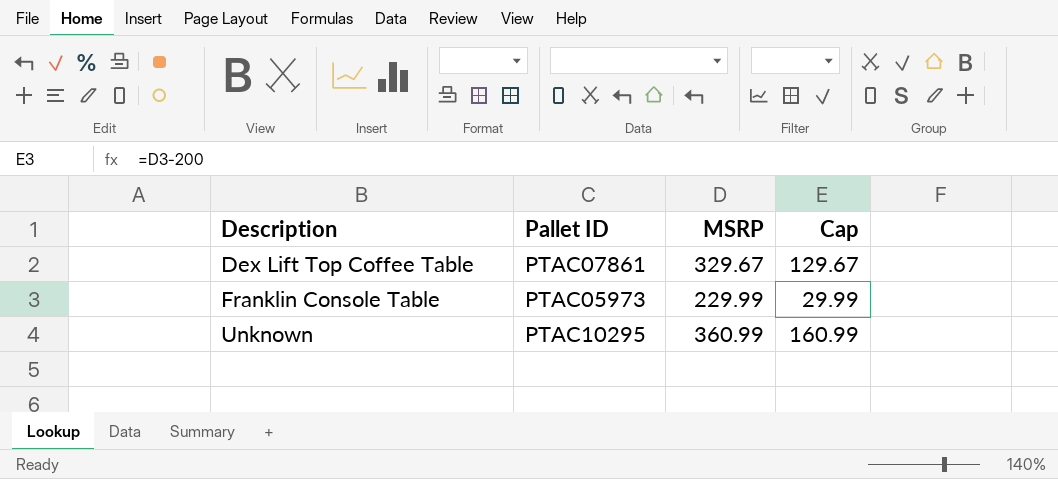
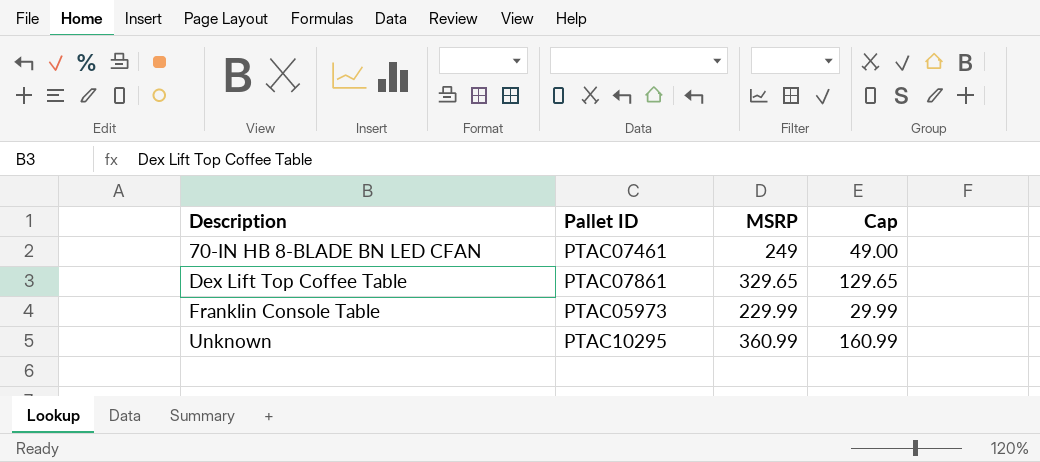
row 70-IN HB 8-BLADE BN LED CFAN: none -> PTAC07461 | 249 | 49.00
Dex Lift Top Coffee Table | MSRP: 329.67 -> 329.65
Dex Lift Top Coffee Table | Cap: 129.67 -> 129.65

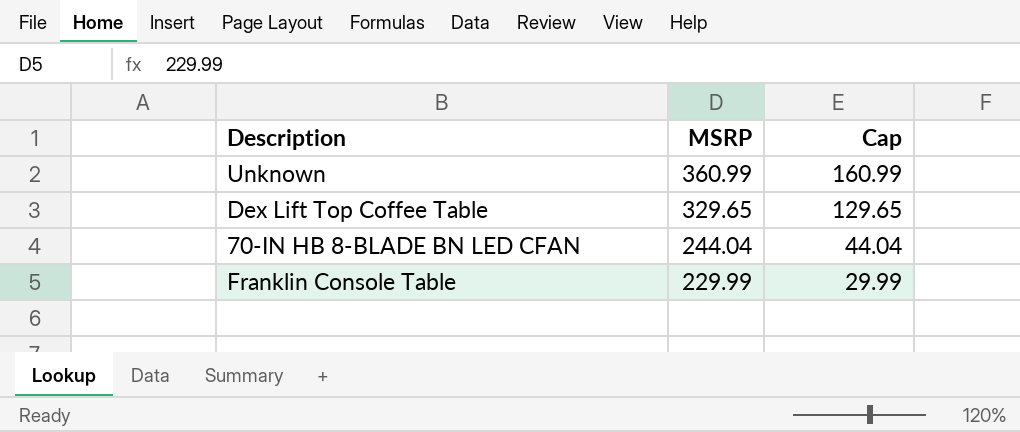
row order: Description ascending -> MSRP descending
column Pallet ID | position: 2 -> none
70-IN HB 8-BLADE BN LED CFAN | MSRP: 249 -> 244.04
70-IN HB 8-BLADE BN LED CFAN | Cap: 49.00 -> 44.04

